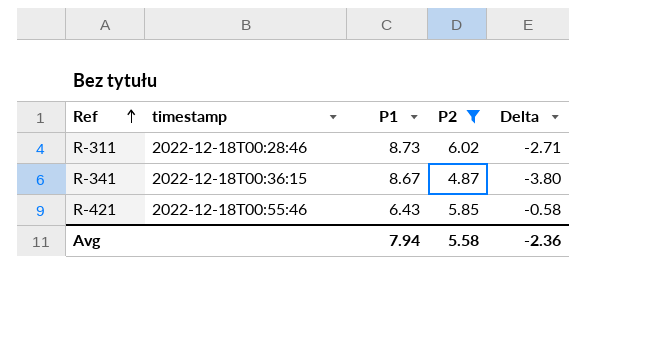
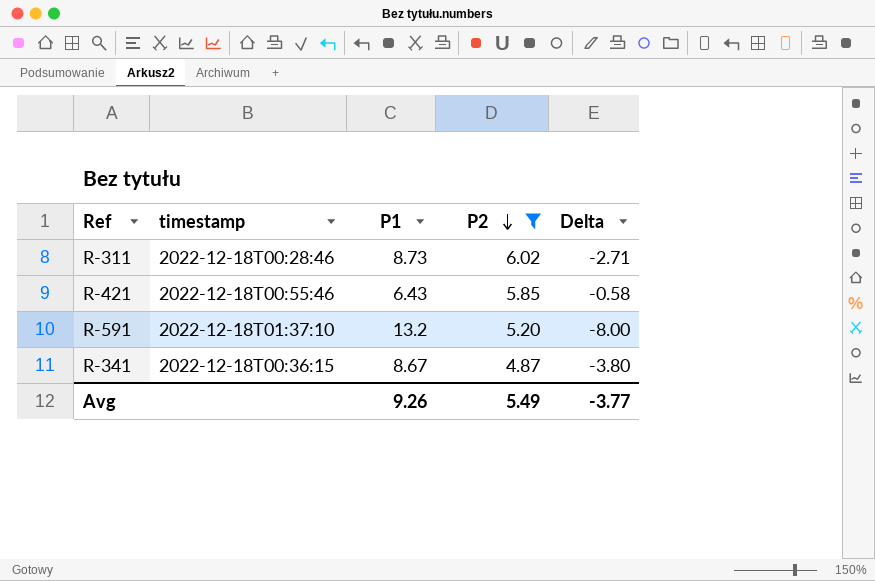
row order: Ref ascending -> P2 descending
row R-591: none -> 2022-12-18T01:37:10 | 13.2 | 5.20 | -8.00
Avg | P1: 7.94 -> 9.26
Avg | P2: 5.58 -> 5.49
Avg | Delta: -2.36 -> -3.77

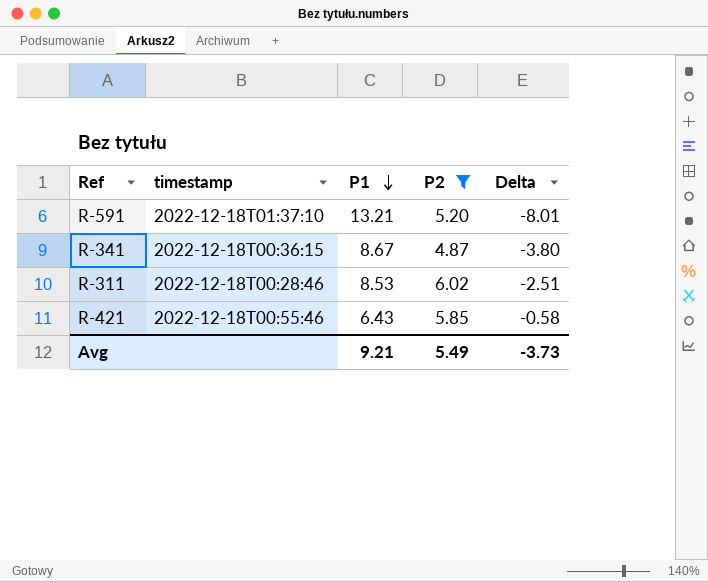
row order: P2 descending -> P1 descending
R-591 | P1: 13.2 -> 13.21
R-591 | Delta: -8.00 -> -8.01
R-311 | P1: 8.73 -> 8.53
R-311 | Delta: -2.71 -> -2.51
Avg | P1: 9.26 -> 9.21
Avg | Delta: -3.77 -> -3.73

